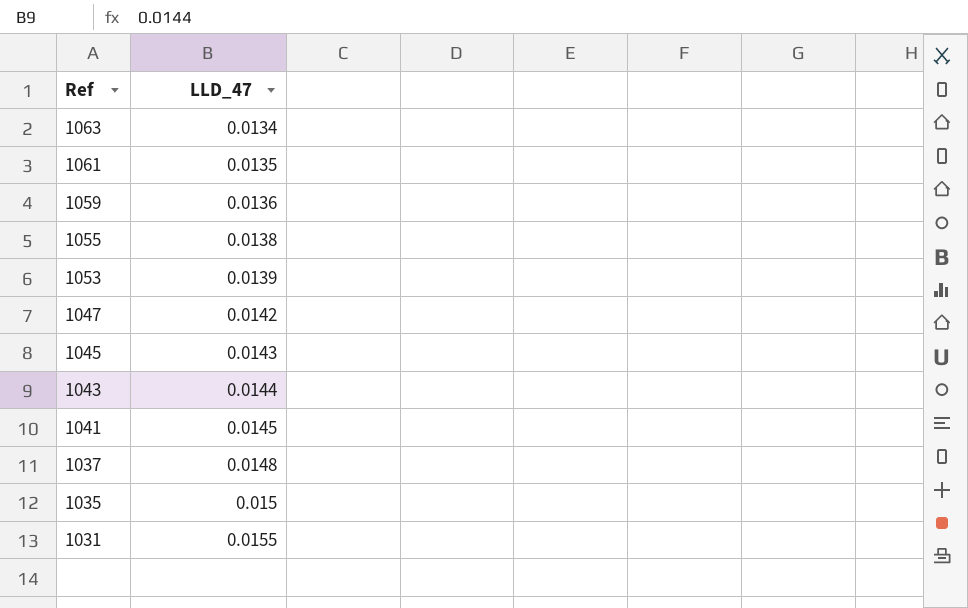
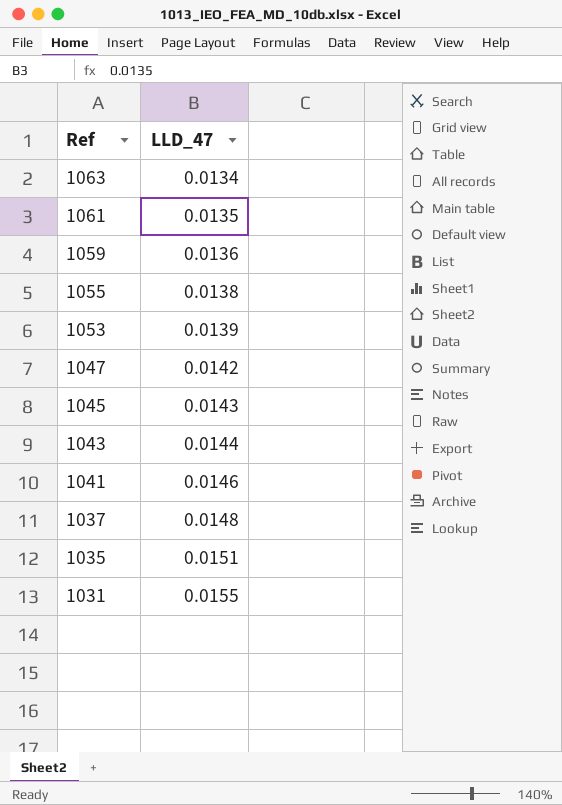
1041 | LLD_47: 0.0145 -> 0.0146
1035 | LLD_47: 0.015 -> 0.0151

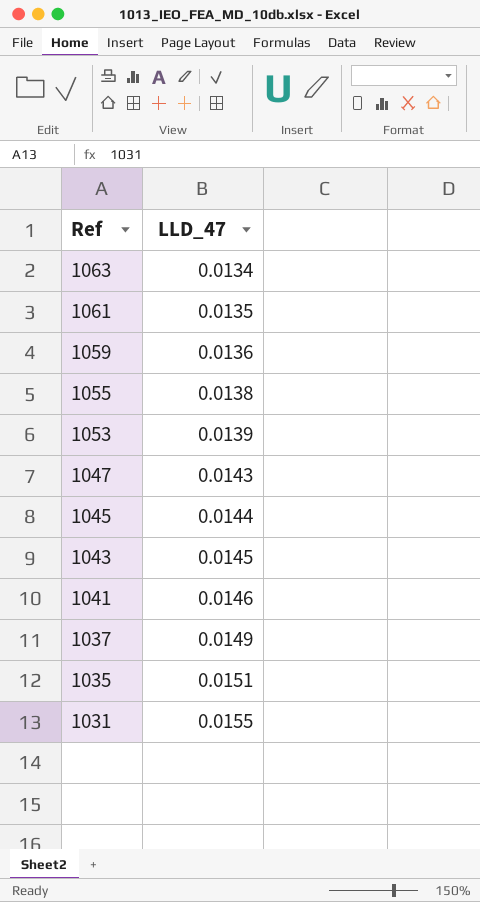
1047 | LLD_47: 0.0142 -> 0.0143
1045 | LLD_47: 0.0143 -> 0.0144
1043 | LLD_47: 0.0144 -> 0.0145
1037 | LLD_47: 0.0148 -> 0.0149

